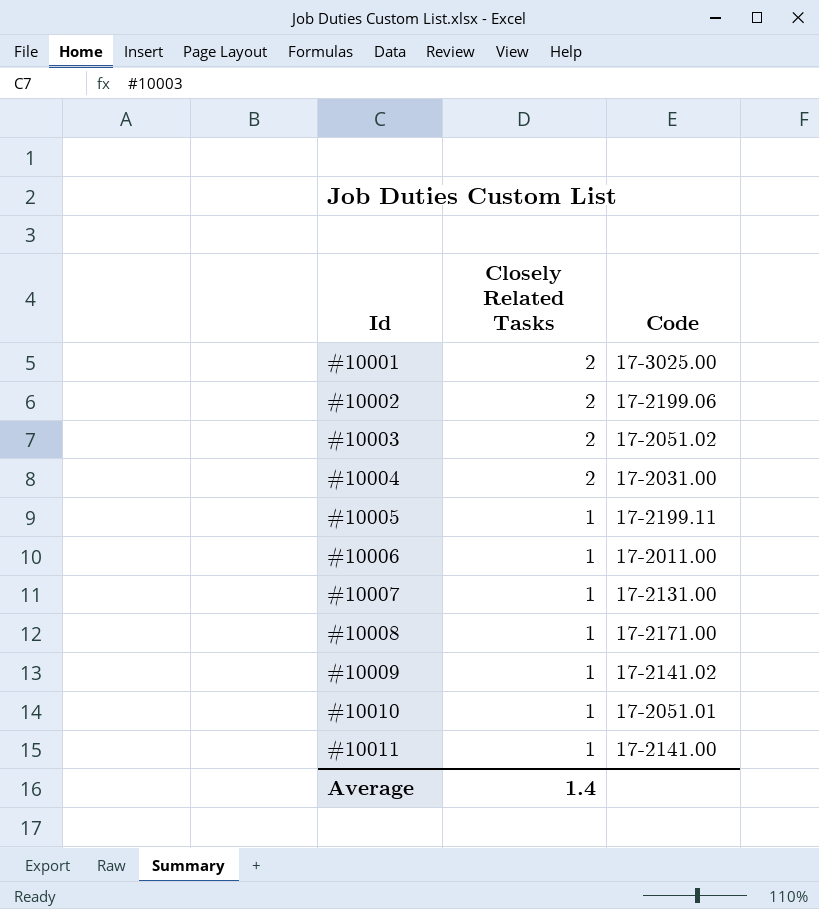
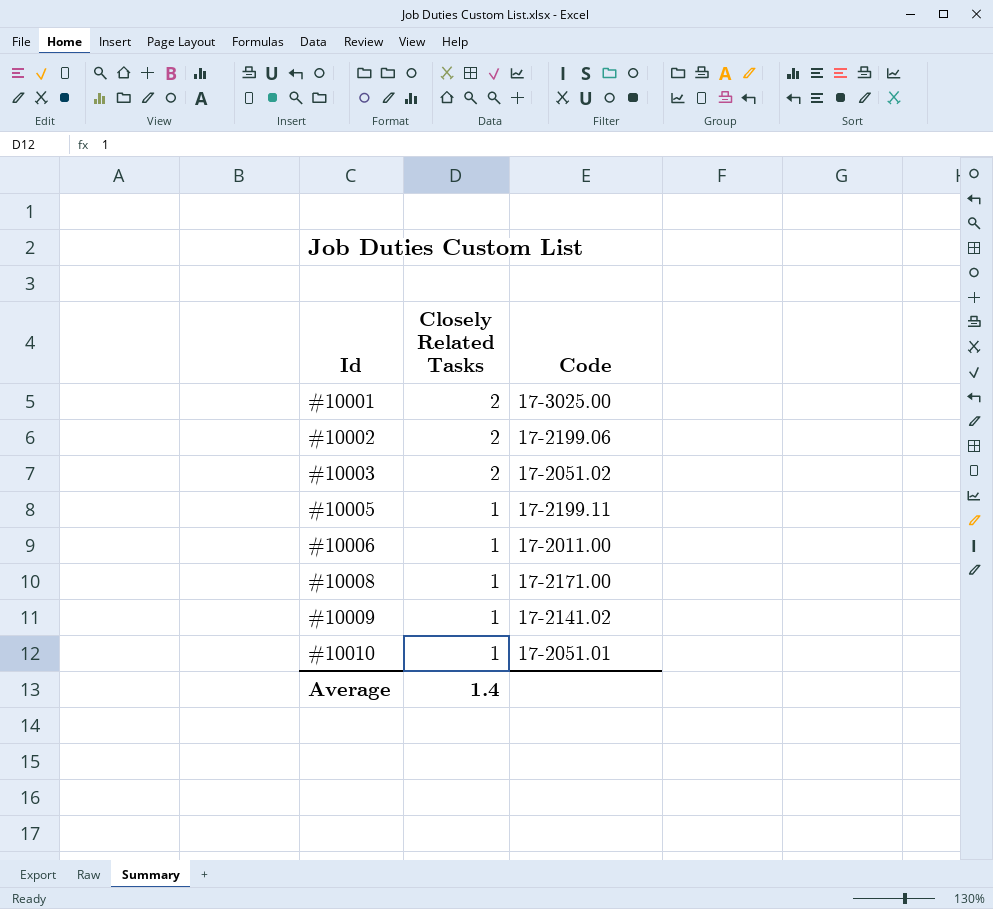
row #10004: 2 | 17-2031.00 -> none
row #10007: 1 | 17-2131.00 -> none
row #10011: 1 | 17-2141.00 -> none

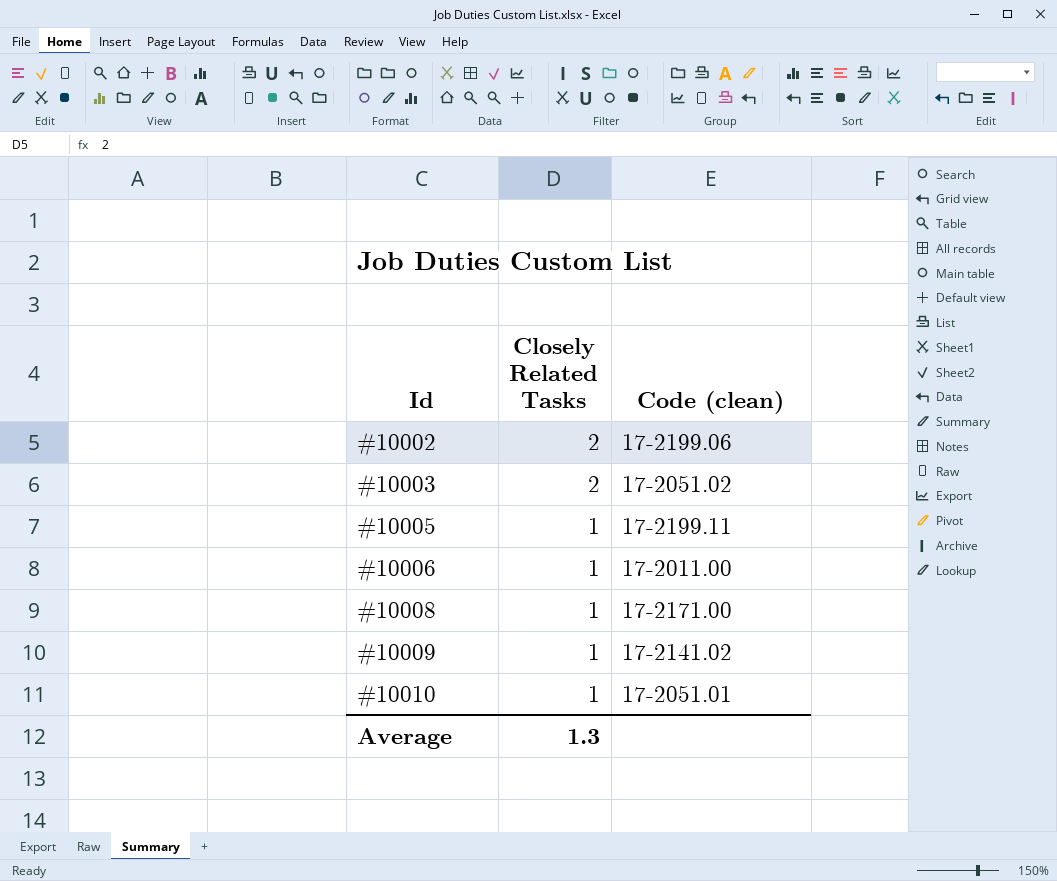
column name: Code -> Code (clean)
row #10001: 2 | 17-3025.00 -> none
Average | Closely Related Tasks: 1.4 -> 1.3

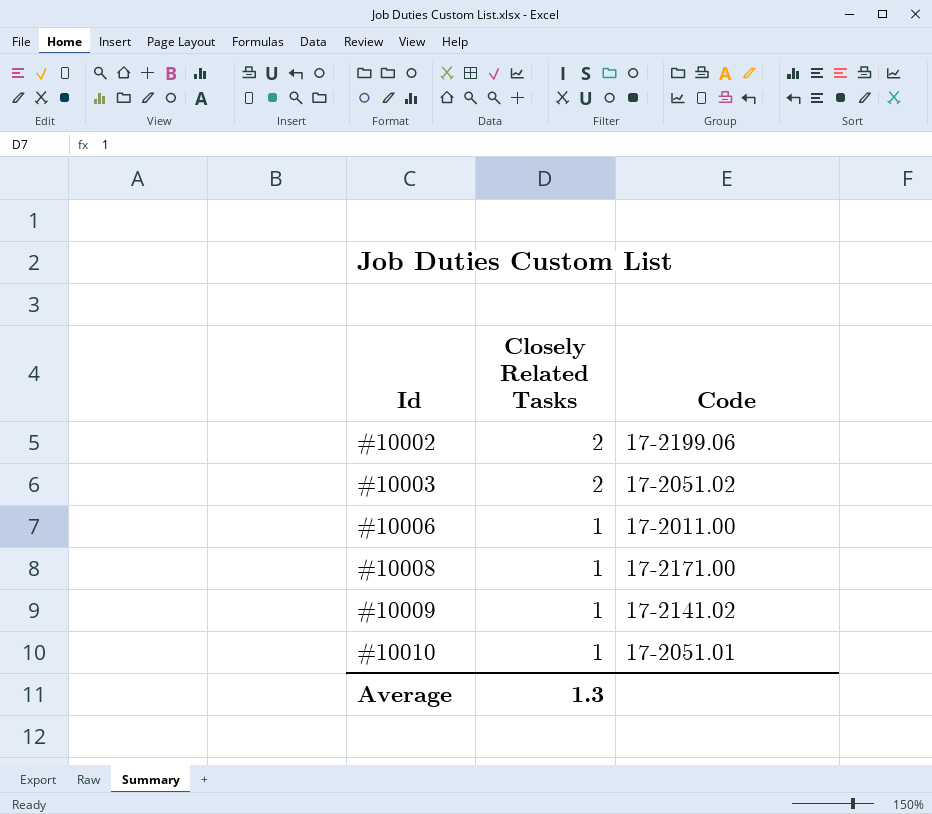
column name: Code (clean) -> Code
row #10005: 1 | 17-2199.11 -> none

